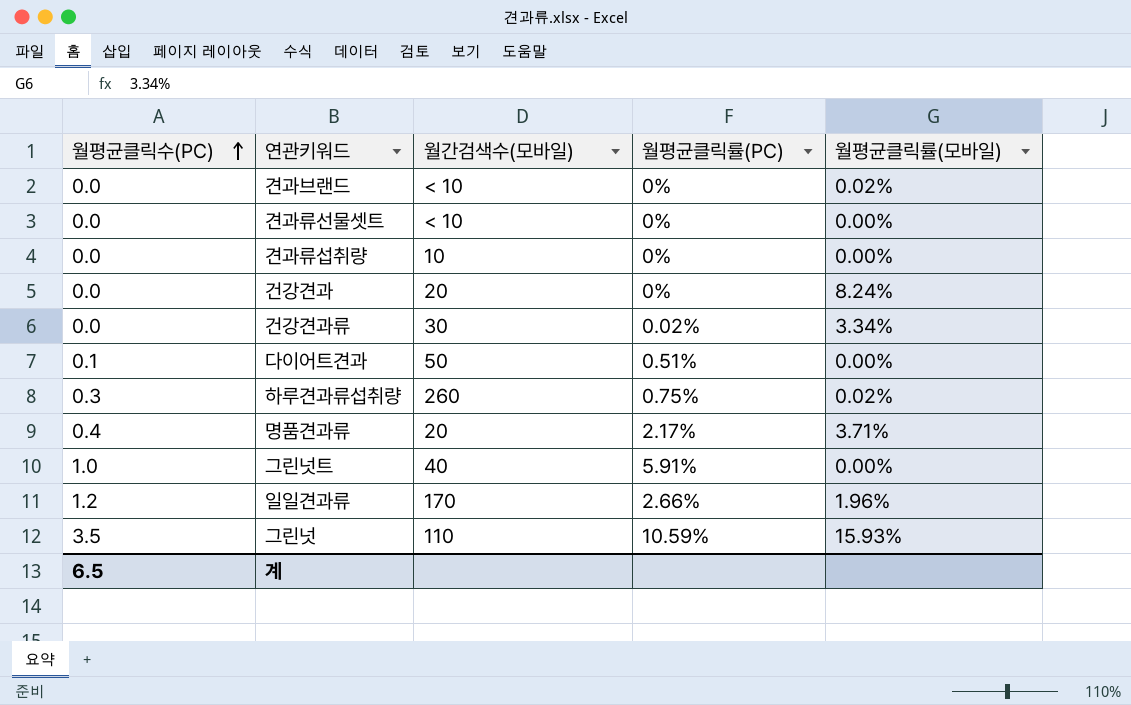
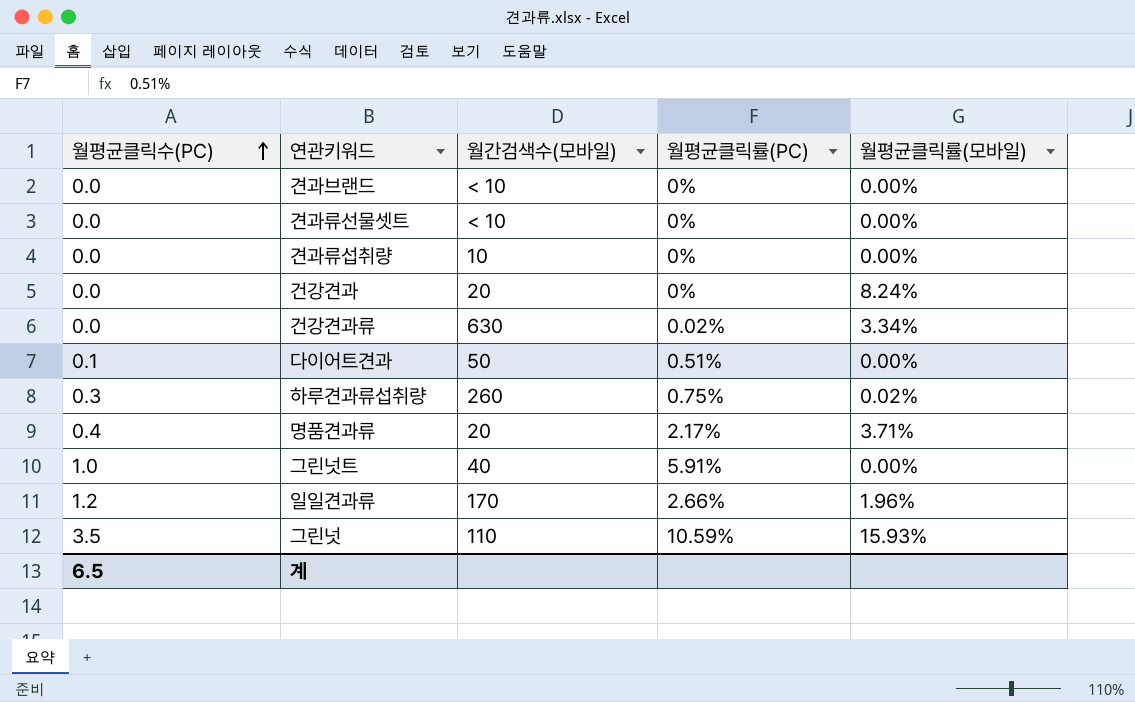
견과브랜드 | 월평균클릭률(모바일): 0.02% -> 0.00%
건강견과류 | 월간검색수(모바일): 30 -> 630

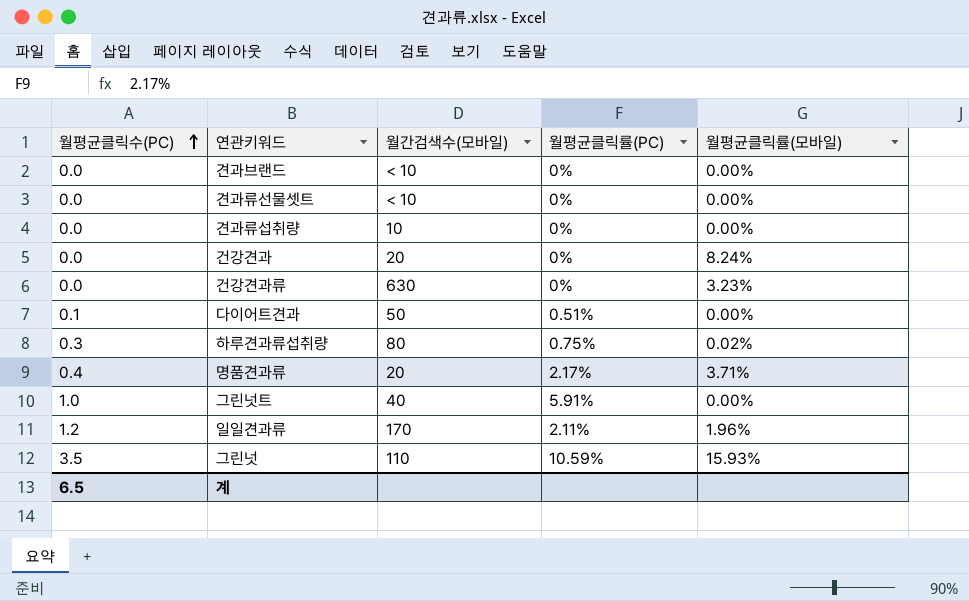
건강견과류 | 월평균클릭률(PC): 0.02% -> 0%
건강견과류 | 월평균클릭률(모바일): 3.34% -> 3.23%
하루견과류섭취량 | 월간검색수(모바일): 260 -> 80
일일견과류 | 월평균클릭률(PC): 2.66% -> 2.11%

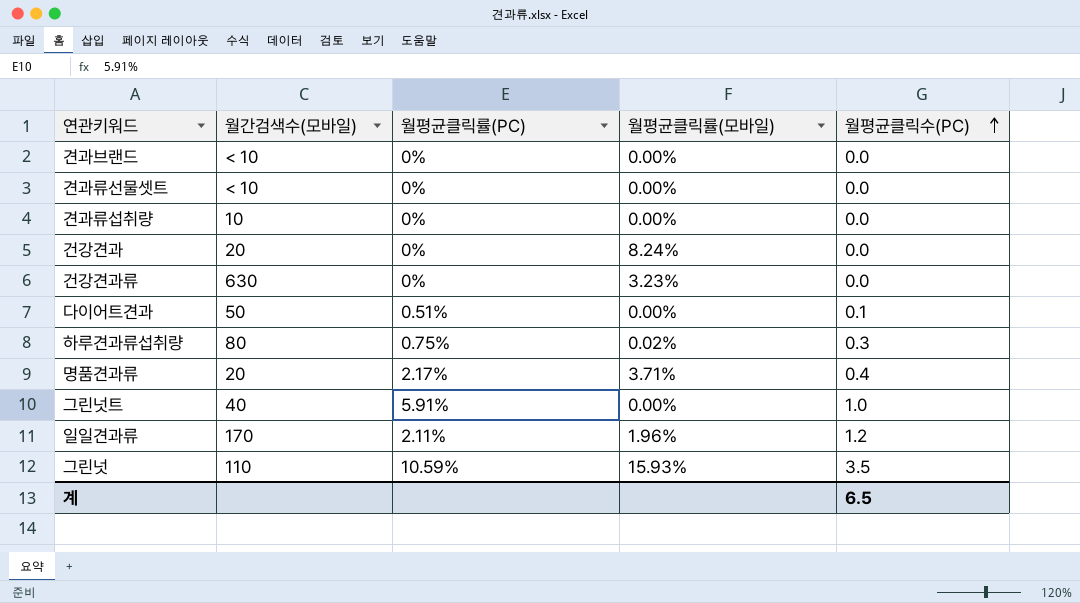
column 월평균클릭수(PC) | position: 1 -> 5

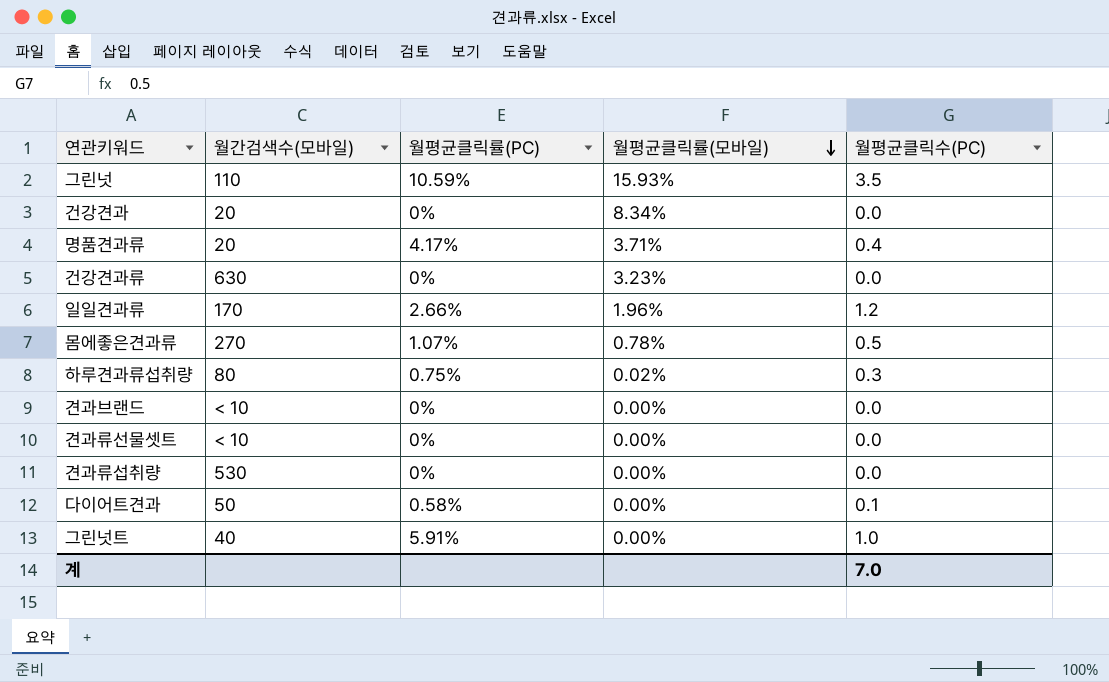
row order: 월평균클릭수(PC) ascending -> 월평균클릭률(모바일) descending
건강견과 | 월평균클릭률(모바일): 8.24% -> 8.34%
명품견과류 | 월평균클릭률(PC): 2.17% -> 4.17%
일일견과류 | 월평균클릭률(PC): 2.11% -> 2.66%
row 몸에좋은견과류: none -> 270 | 1.07% | 0.78% | 0.5
견과류섭취량 | 월간검색수(모바일): 10 -> 530
다이어트견과 | 월평균클릭률(PC): 0.51% -> 0.58%
계 | 월평균클릭수(PC): 6.5 -> 7.0

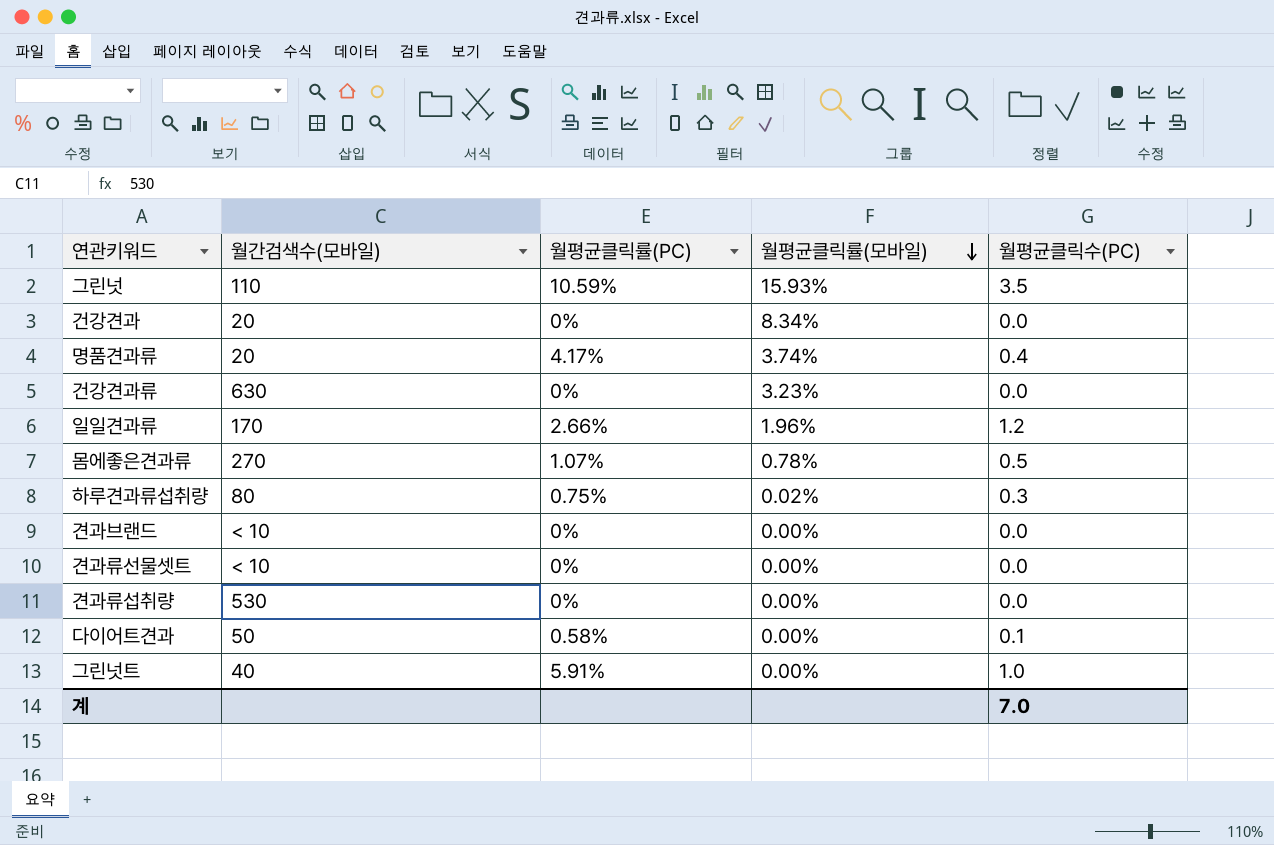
명품견과류 | 월평균클릭률(모바일): 3.71% -> 3.74%

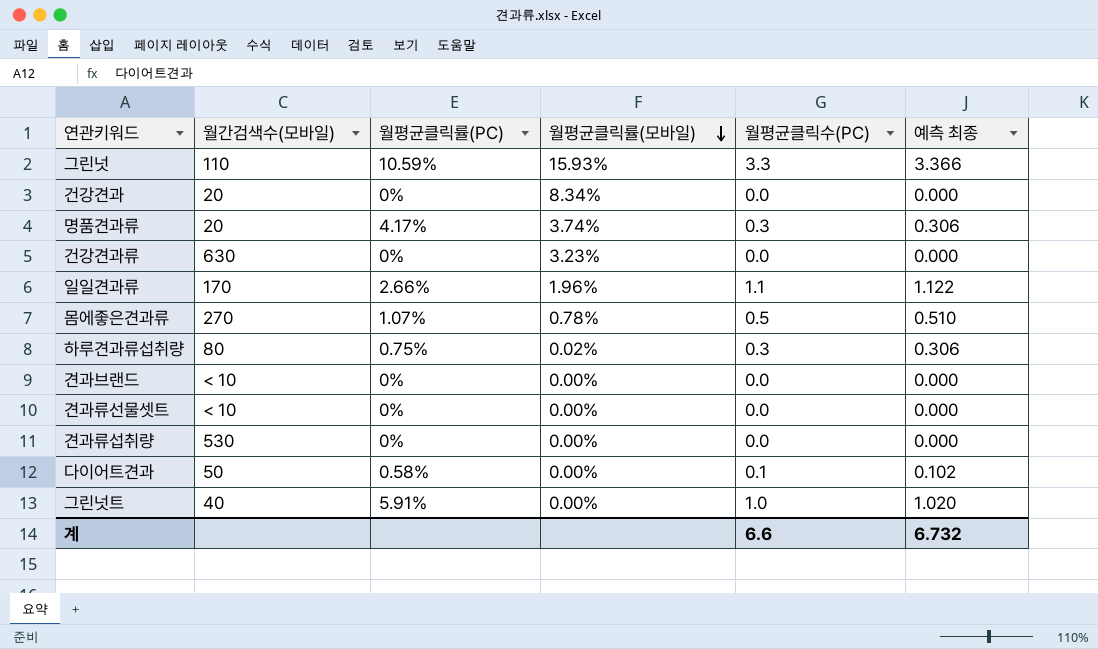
column 예측 최종 | formula: none -> [월평균클릭수(PC)] * 1.02
그린넛 | 월평균클릭수(PC): 3.5 -> 3.3
명품견과류 | 월평균클릭수(PC): 0.4 -> 0.3
일일견과류 | 월평균클릭수(PC): 1.2 -> 1.1
계 | 월평균클릭수(PC): 7.0 -> 6.6

